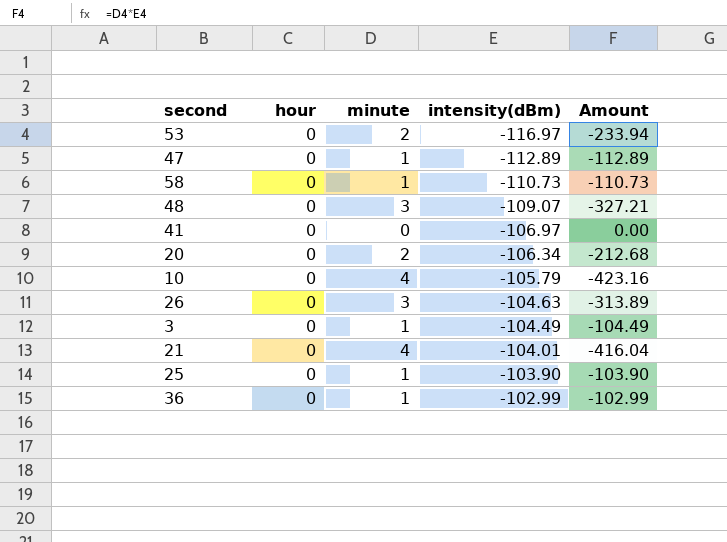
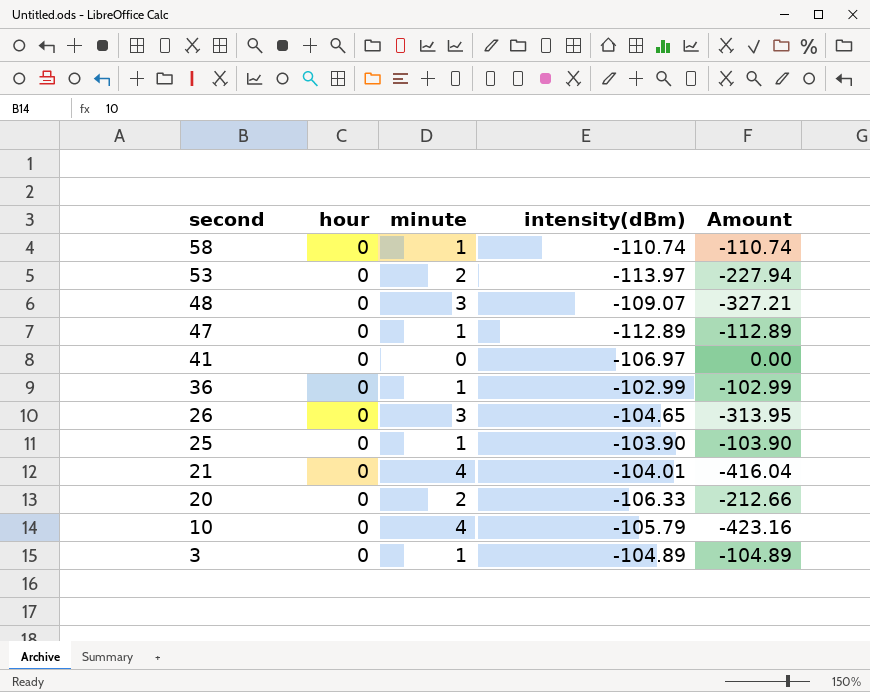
row order: intensity(dBm) ascending -> second descending
58 | intensity(dBm): -110.73 -> -110.74
58 | Amount: -110.73 -> -110.74
53 | intensity(dBm): -116.97 -> -113.97
53 | Amount: -233.94 -> -227.94
26 | intensity(dBm): -104.63 -> -104.65
26 | Amount: -313.89 -> -313.95
20 | intensity(dBm): -106.34 -> -106.33
20 | Amount: -212.68 -> -212.66
3 | intensity(dBm): -104.49 -> -104.89
3 | Amount: -104.49 -> -104.89

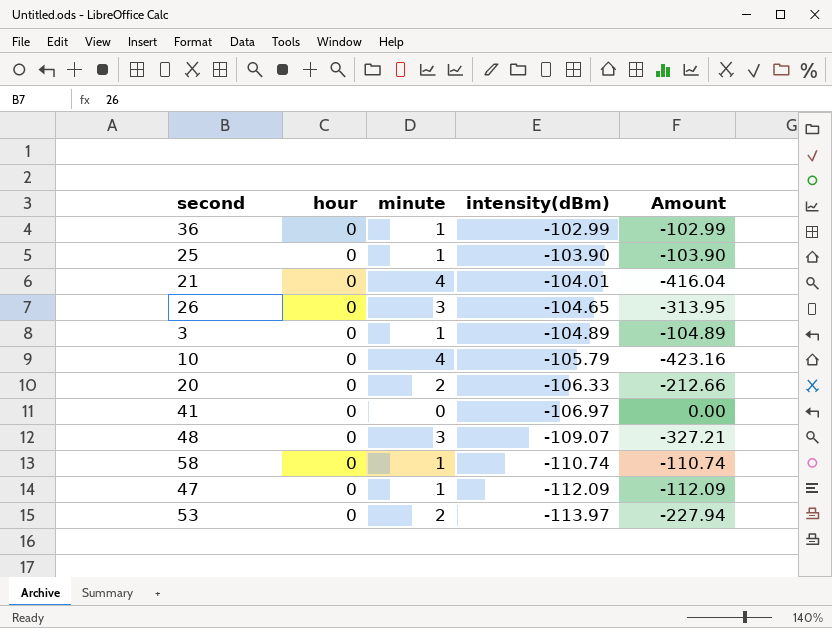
row order: second descending -> intensity(dBm) descending
47 | intensity(dBm): -112.89 -> -112.09
47 | Amount: -112.89 -> -112.09

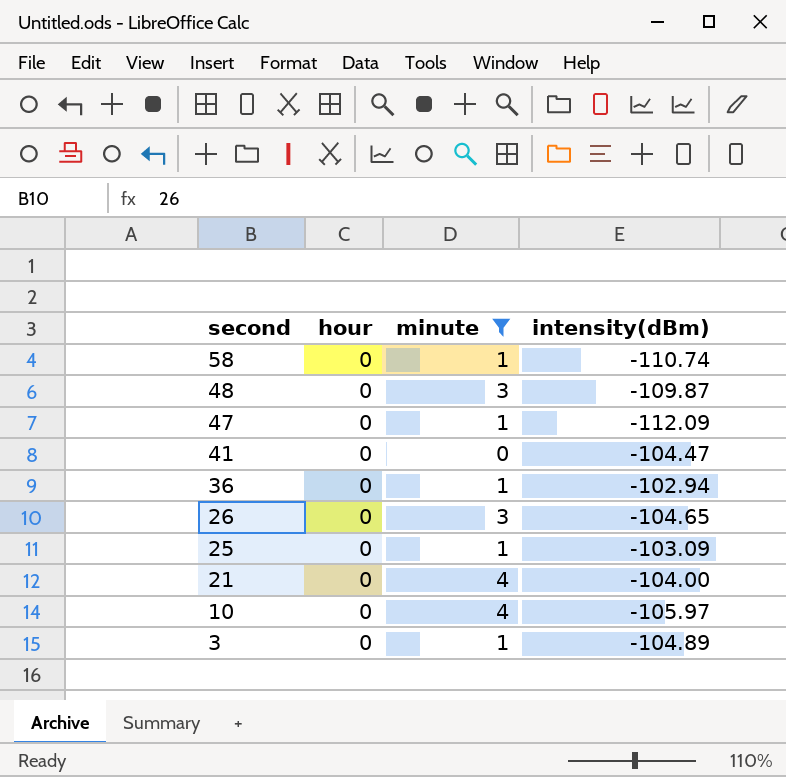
filter: none -> minute != 2
row order: intensity(dBm) descending -> second descending
column Amount | formula: [minute] * [intensity(dBm)] -> none
48 | intensity(dBm): -109.07 -> -109.87
41 | intensity(dBm): -106.97 -> -104.47
36 | intensity(dBm): -102.99 -> -102.94
25 | intensity(dBm): -103.90 -> -103.09
21 | intensity(dBm): -104.01 -> -104.00
10 | intensity(dBm): -105.79 -> -105.97

